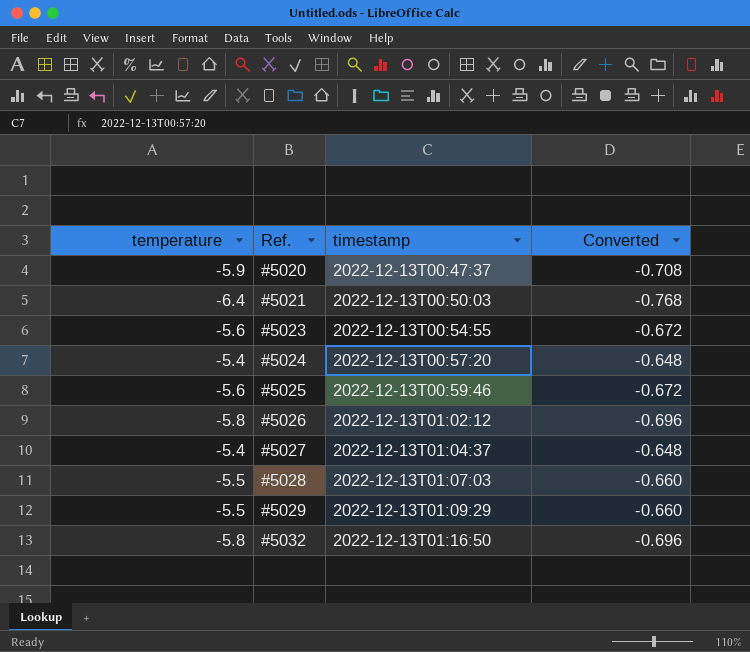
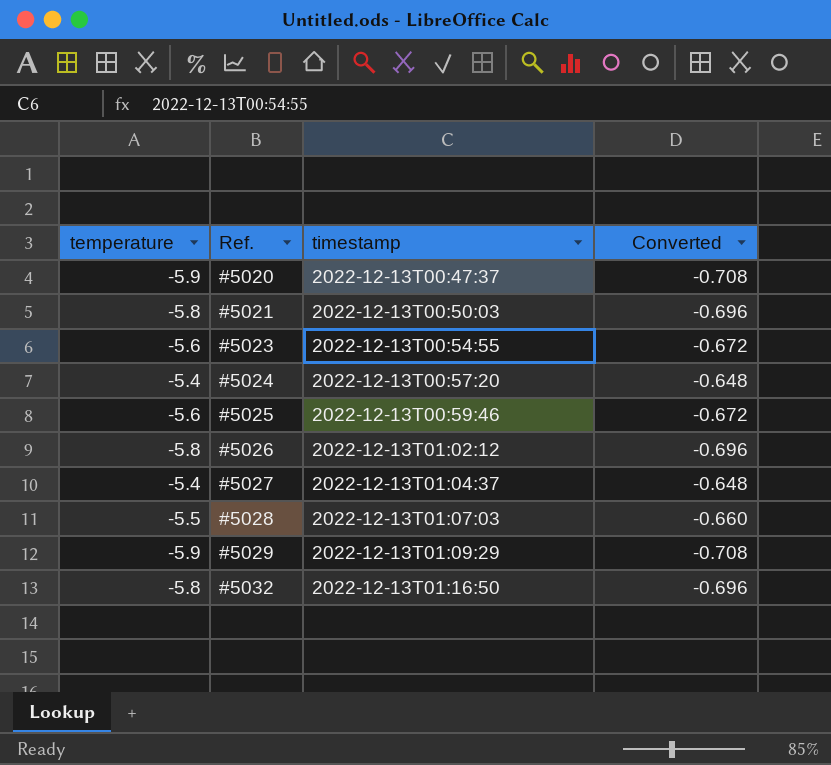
#5021 | temperature: -6.4 -> -5.8
#5021 | Converted: -0.768 -> -0.696
#5029 | temperature: -5.5 -> -5.9
#5029 | Converted: -0.660 -> -0.708

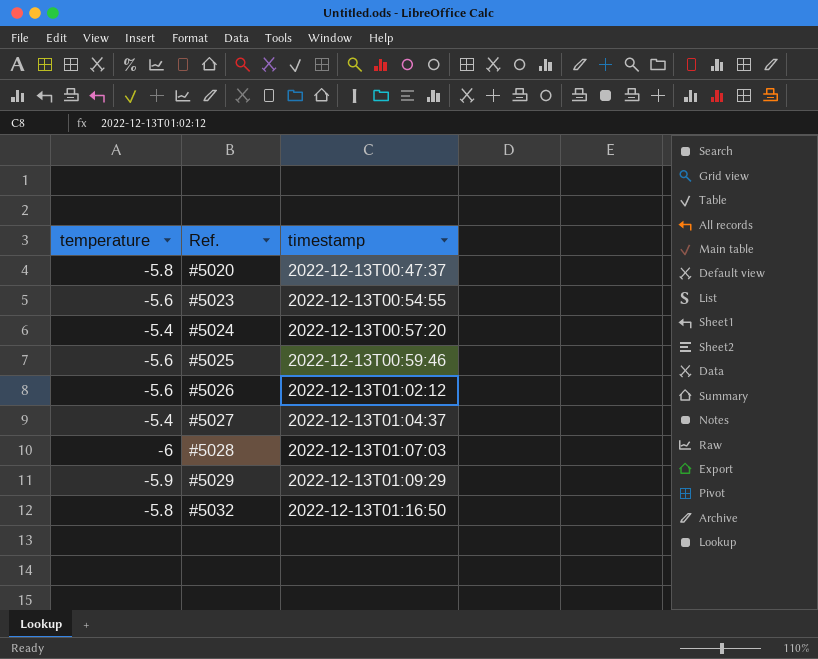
column Converted | formula: [temperature] * 0.12 -> none
row #5021: -5.8 | 2022-12-13T00:50:03 | -0.696 -> none
#5020 | temperature: -5.9 -> -5.8
#5026 | temperature: -5.8 -> -5.6
#5028 | temperature: -5.5 -> -6

